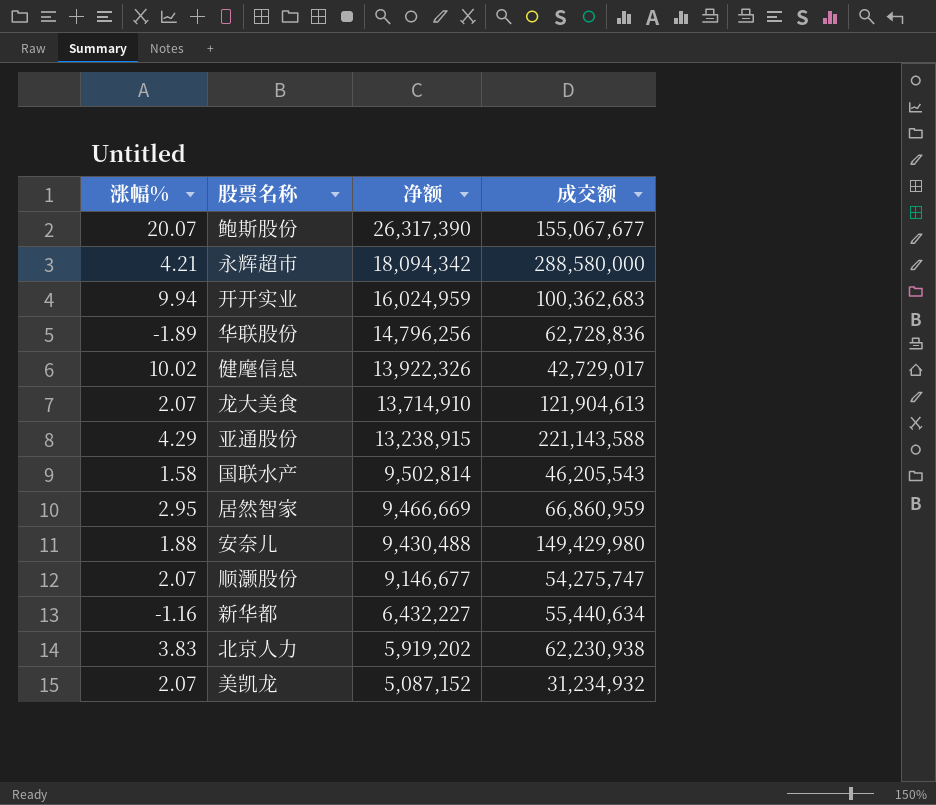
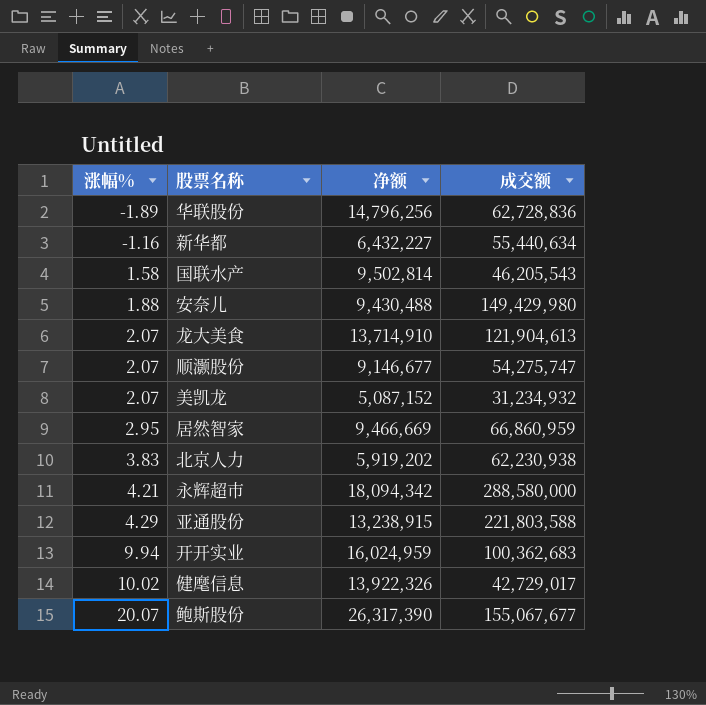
row order: 净额 descending -> 涨幅% ascending
亚通股份 | 成交额: 221,143,588 -> 221,803,588

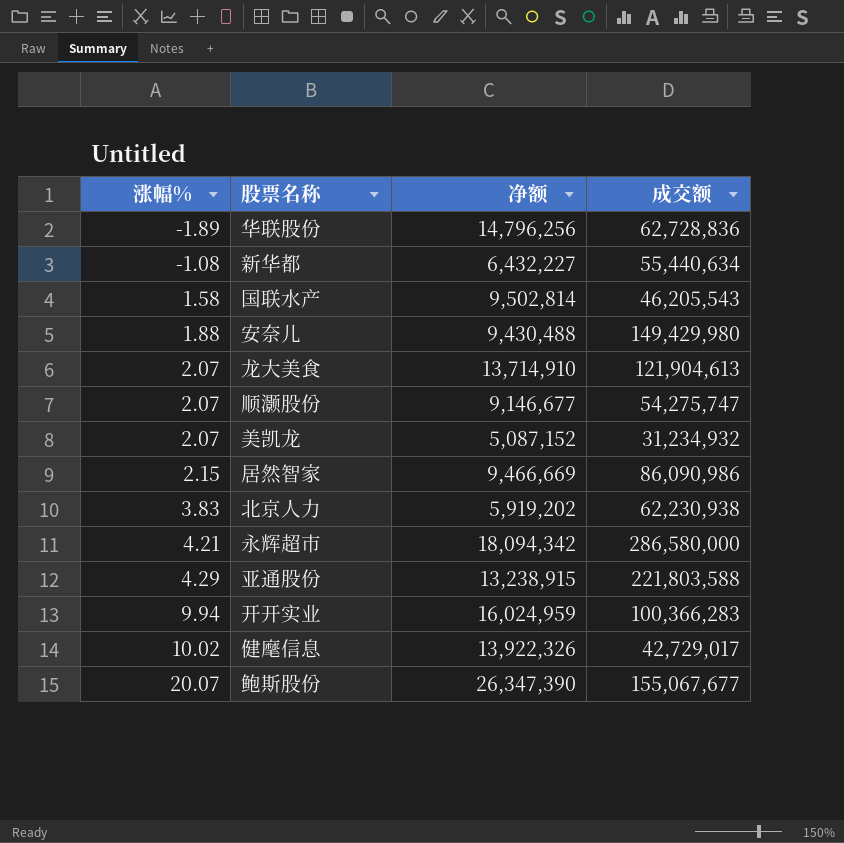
新华都 | 涨幅%: -1.16 -> -1.08
居然智家 | 涨幅%: 2.95 -> 2.15
居然智家 | 成交额: 66,860,959 -> 86,090,986
永辉超市 | 成交额: 288,580,000 -> 286,580,000
开开实业 | 成交额: 100,362,683 -> 100,366,283
鲍斯股份 | 净额: 26,317,390 -> 26,347,390

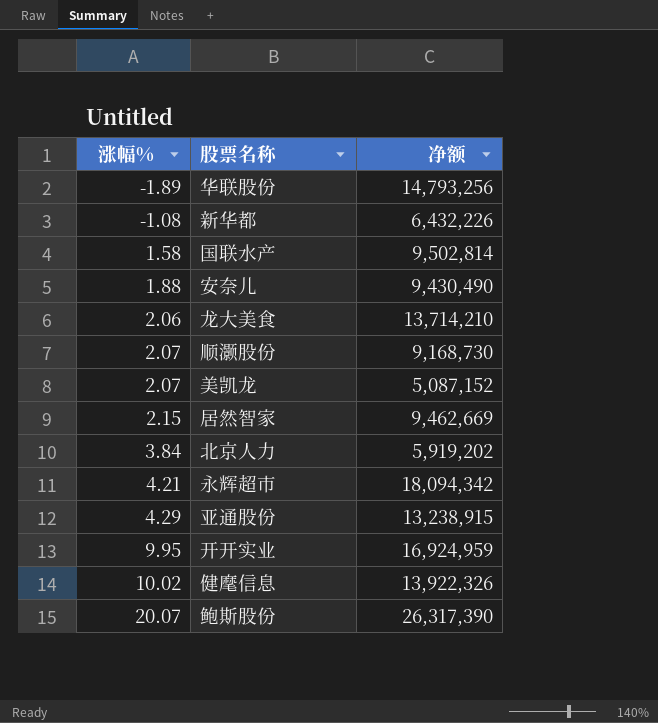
column 成交额 | position: 4 -> none
华联股份 | 净额: 14,796,256 -> 14,793,256
新华都 | 净额: 6,432,227 -> 6,432,226
安奈儿 | 净额: 9,430,488 -> 9,430,490
龙大美食 | 涨幅%: 2.07 -> 2.06
龙大美食 | 净额: 13,714,910 -> 13,714,210
顺灏股份 | 净额: 9,146,677 -> 9,168,730
居然智家 | 净额: 9,466,669 -> 9,462,669
北京人力 | 涨幅%: 3.83 -> 3.84
开开实业 | 涨幅%: 9.94 -> 9.95
开开实业 | 净额: 16,024,959 -> 16,924,959
鲍斯股份 | 净额: 26,347,390 -> 26,317,390

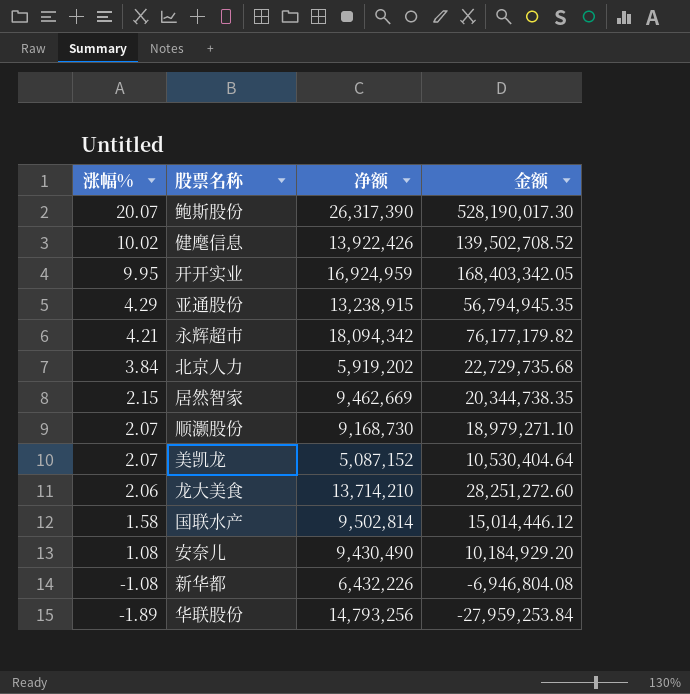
row order: 涨幅% ascending -> 涨幅% descending
column 金额 | formula: none -> [涨幅%] * [净额]
健麾信息 | 净额: 13,922,326 -> 13,922,426
安奈儿 | 涨幅%: 1.88 -> 1.08

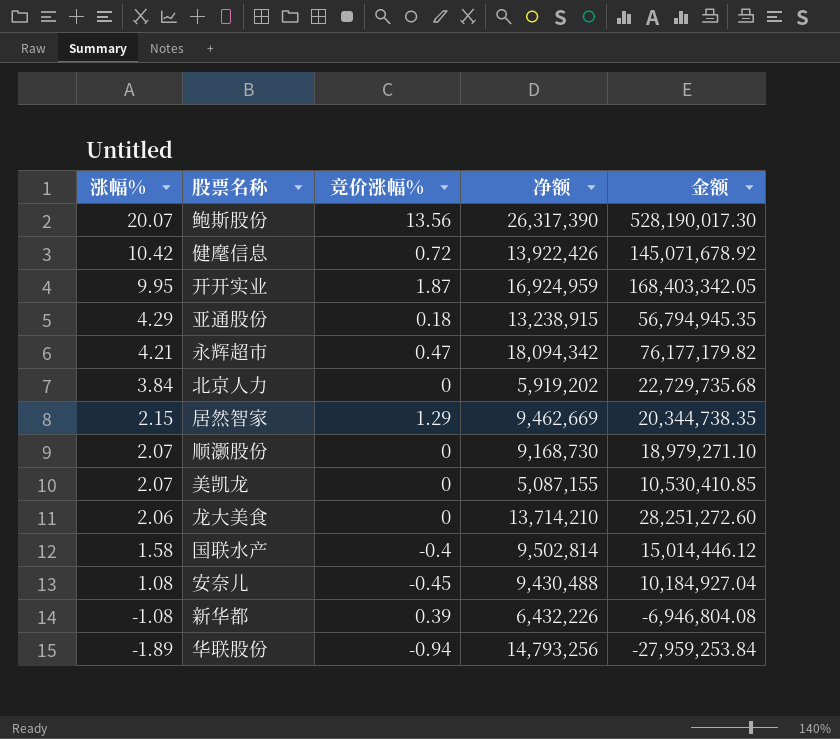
column 竞价涨幅% | position: none -> 3
健麾信息 | 涨幅%: 10.02 -> 10.42
健麾信息 | 金额: 139,502,708.52 -> 145,071,678.92
美凯龙 | 净额: 5,087,152 -> 5,087,155
美凯龙 | 金额: 10,530,404.64 -> 10,530,410.85
安奈儿 | 净额: 9,430,490 -> 9,430,488
安奈儿 | 金额: 10,184,929.20 -> 10,184,927.04

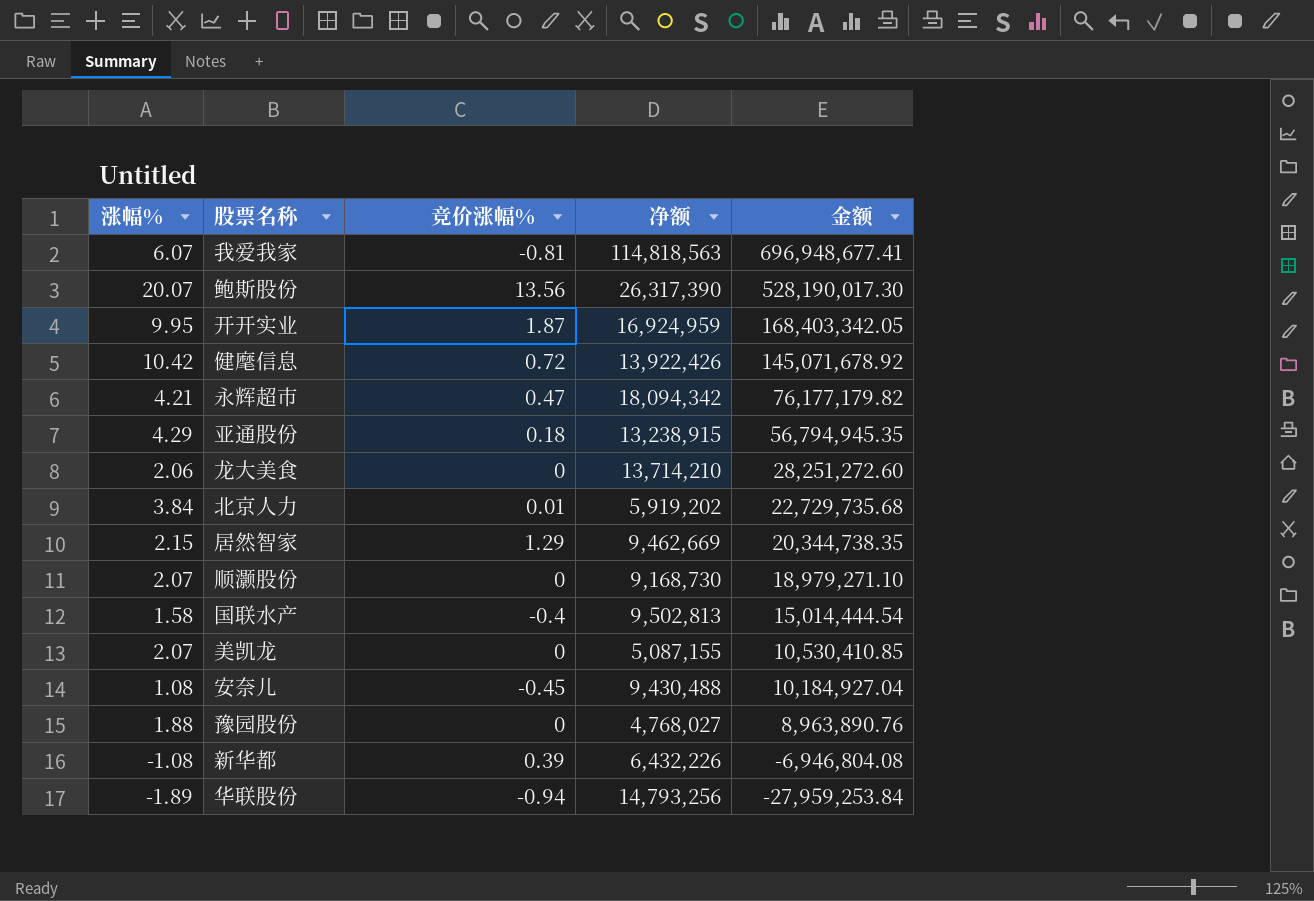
row order: 涨幅% descending -> 金额 descending
row 我爱我家: none -> 6.07 | -0.81 | 114,818,563 | 696,948,677.41
北京人力 | 竞价涨幅%: 0 -> 0.01
国联水产 | 净额: 9,502,814 -> 9,502,813
国联水产 | 金额: 15,014,446.12 -> 15,014,444.54
row 豫园股份: none -> 1.88 | 0 | 4,768,027 | 8,963,890.76

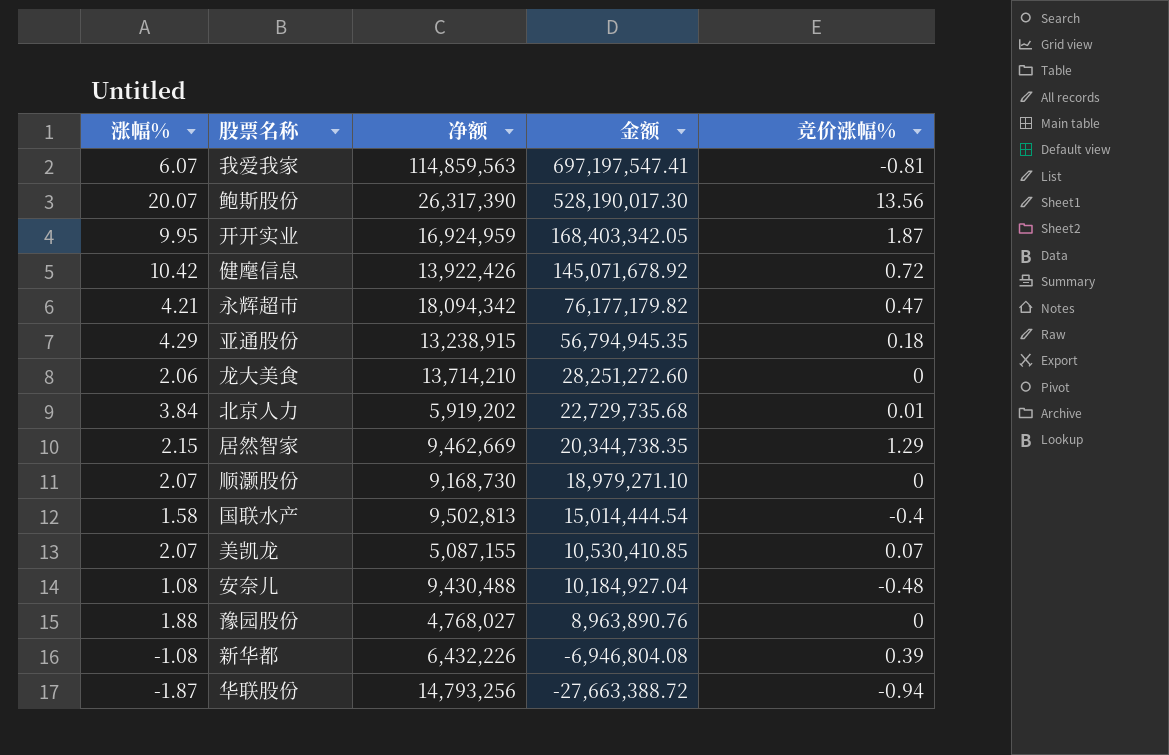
column 竞价涨幅% | position: 3 -> 5
我爱我家 | 净额: 114,818,563 -> 114,859,563
我爱我家 | 金额: 696,948,677.41 -> 697,197,547.41
美凯龙 | 竞价涨幅%: 0 -> 0.07
安奈儿 | 竞价涨幅%: -0.45 -> -0.48
华联股份 | 涨幅%: -1.89 -> -1.87
华联股份 | 金额: -27,959,253.84 -> -27,663,388.72

